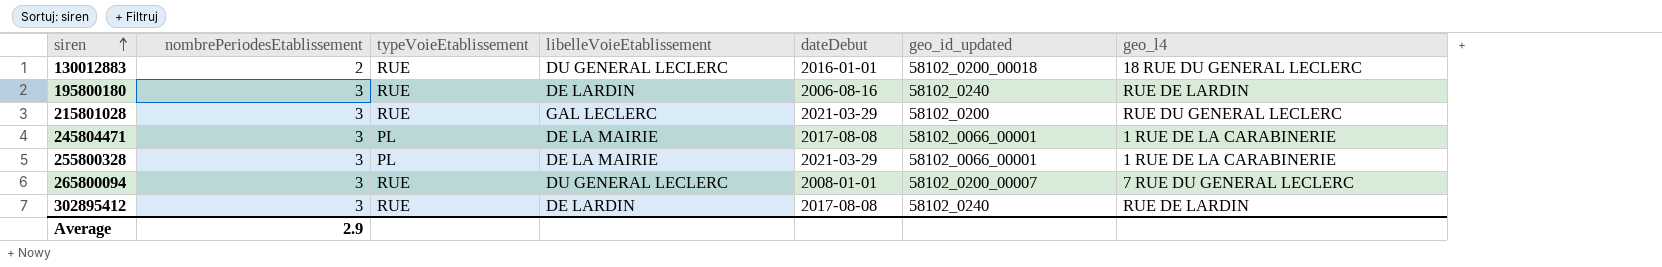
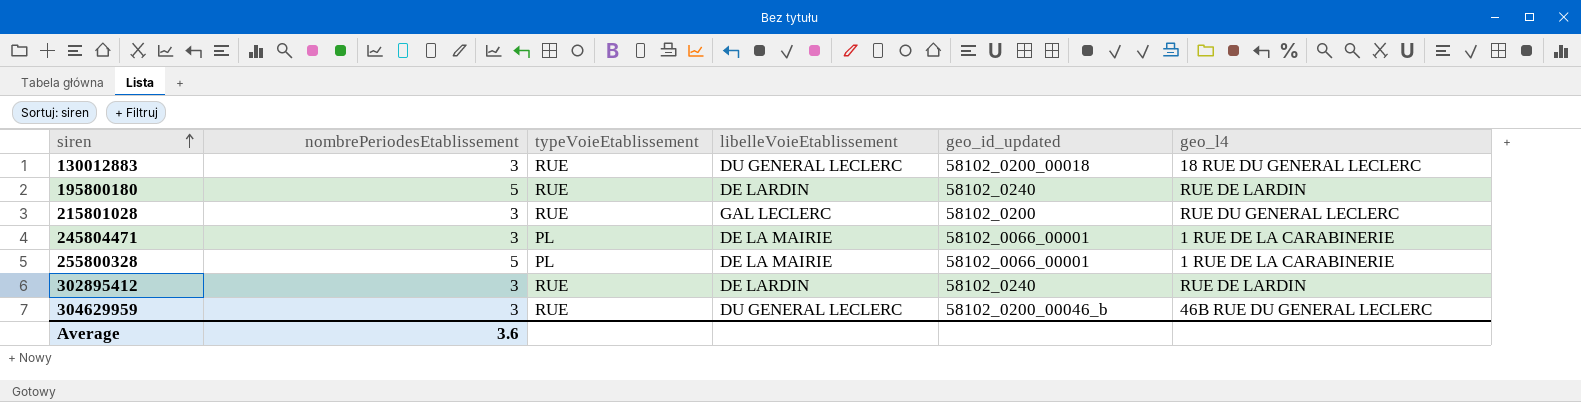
column dateDebut | position: 5 -> none
row 265800094: 3 | RUE | DU GENERAL LECLERC | 2008-01-01 | 58102_0200_00007 | 7 RUE DU GENERAL LECLERC -> none
130012883 | nombrePeriodesEtablissement: 2 -> 3
195800180 | nombrePeriodesEtablissement: 3 -> 5
255800328 | nombrePeriodesEtablissement: 3 -> 5
row 304629959: none -> 3 | RUE | DU GENERAL LECLERC | 58102_0200_00046_b | 46B RUE DU GENERAL LECLERC
Average | nombrePeriodesEtablissement: 2.9 -> 3.6

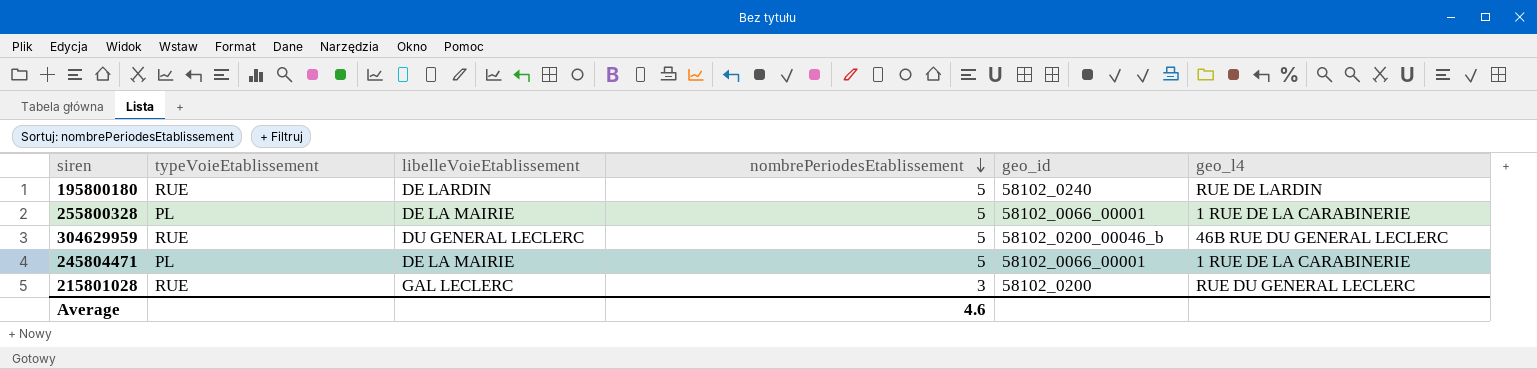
row order: siren ascending -> nombrePeriodesEtablissement descending
column nombrePeriodesEtablissement | position: 2 -> 4
column name: geo_id_updated -> geo_id
row 130012883: 3 | RUE | DU GENERAL LECLERC | 58102_0200_00018 | 18 RUE DU GENERAL LECLERC -> none
row 302895412: 3 | RUE | DE LARDIN | 58102_0240 | RUE DE LARDIN -> none
304629959 | nombrePeriodesEtablissement: 3 -> 5
245804471 | nombrePeriodesEtablissement: 3 -> 5
Average | nombrePeriodesEtablissement: 3.6 -> 4.6

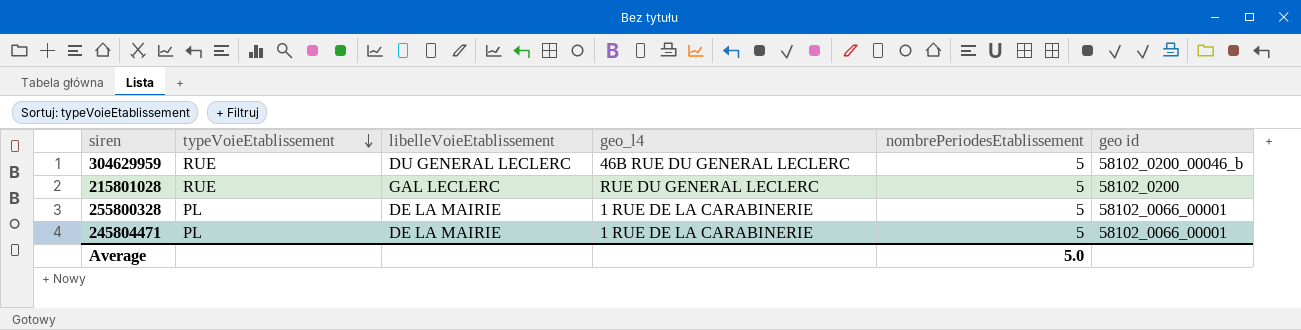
row order: nombrePeriodesEtablissement descending -> typeVoieEtablissement descending
column geo_l4 | position: 6 -> 4
column name: geo_id -> geo id
row 195800180: RUE | DE LARDIN | 5 | 58102_0240 | RUE DE LARDIN -> none
215801028 | nombrePeriodesEtablissement: 3 -> 5
Average | nombrePeriodesEtablissement: 4.6 -> 5.0

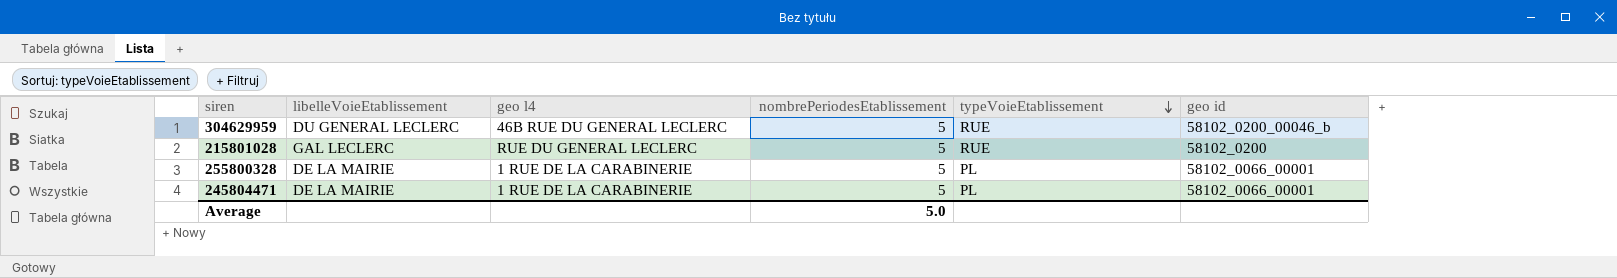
column name: geo_l4 -> geo l4
column typeVoieEtablissement | position: 2 -> 5

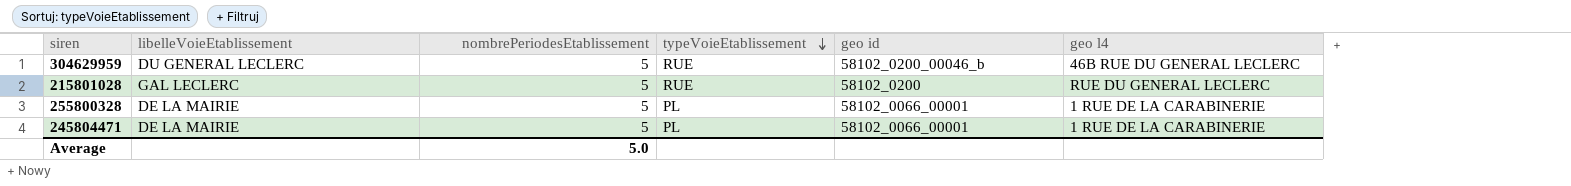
column geo l4 | position: 3 -> 6

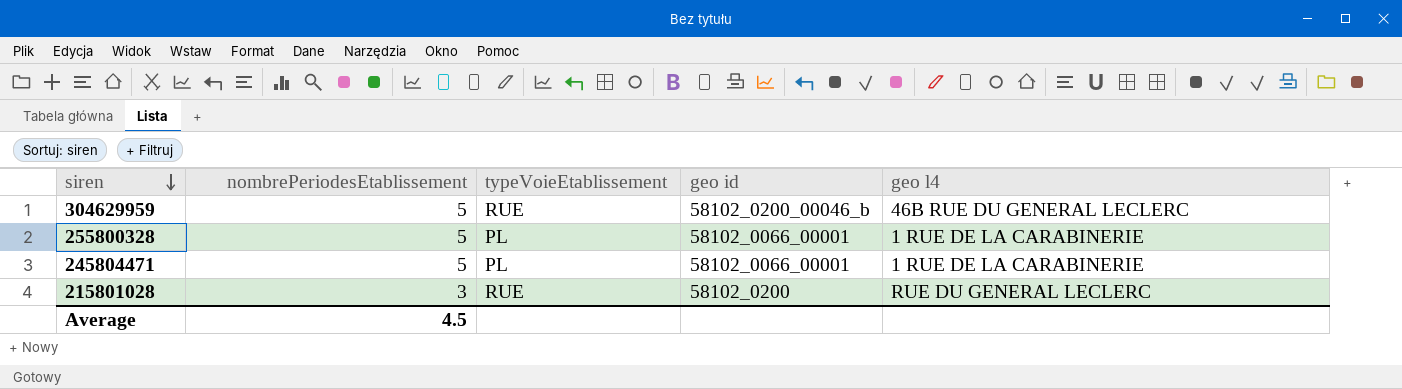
row order: typeVoieEtablissement descending -> siren descending
column libelleVoieEtablissement | position: 2 -> none
215801028 | nombrePeriodesEtablissement: 5 -> 3
Average | nombrePeriodesEtablissement: 5.0 -> 4.5

